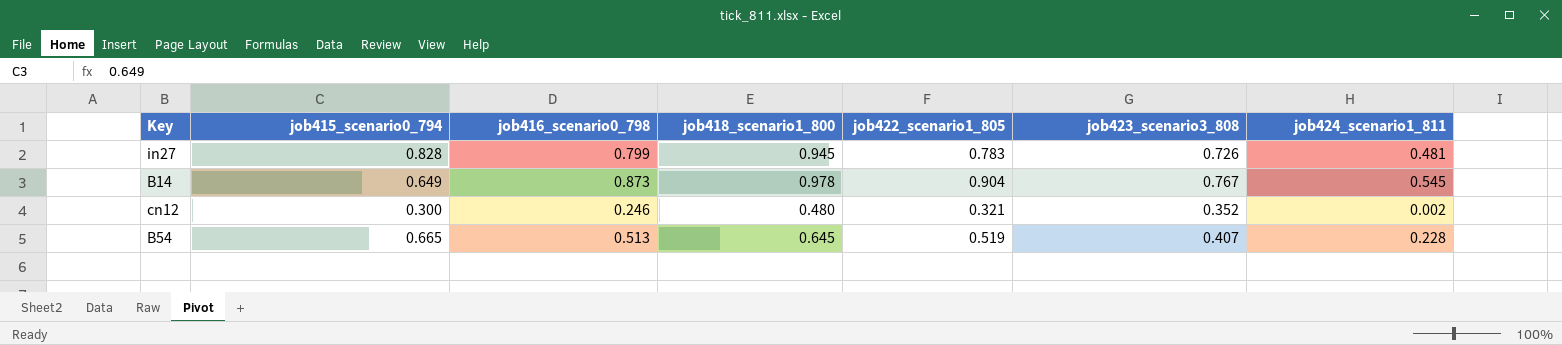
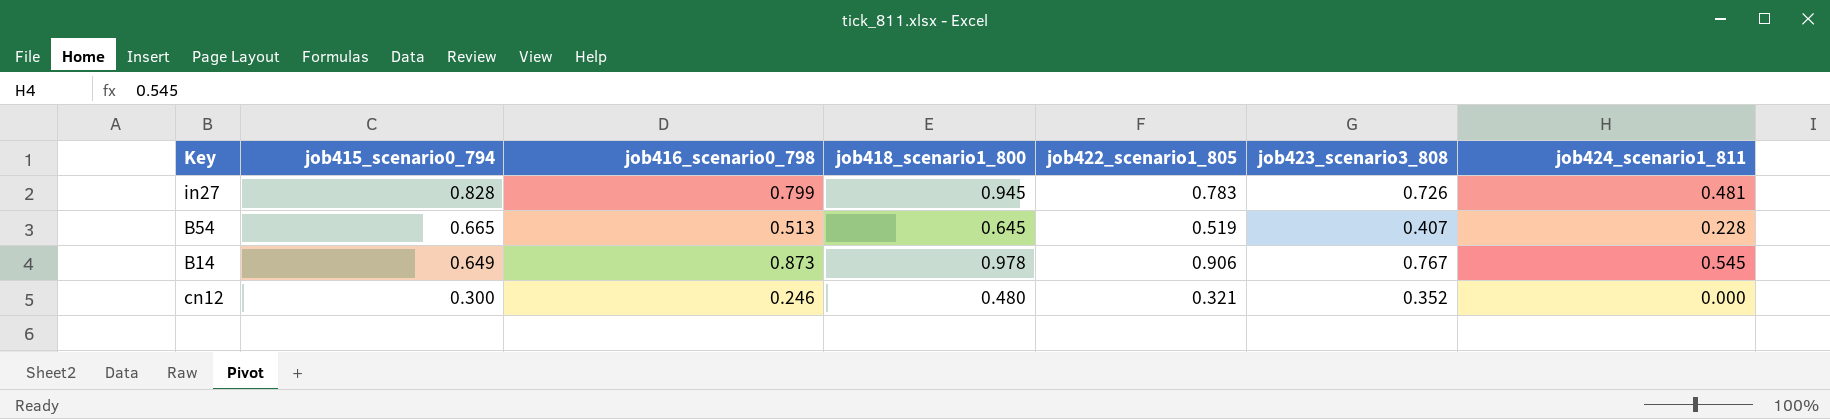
row order: none -> job415_scenario0_794 descending
B14 | job422_scenario1_805: 0.904 -> 0.906
cn12 | job424_scenario1_811: 0.002 -> 0.000

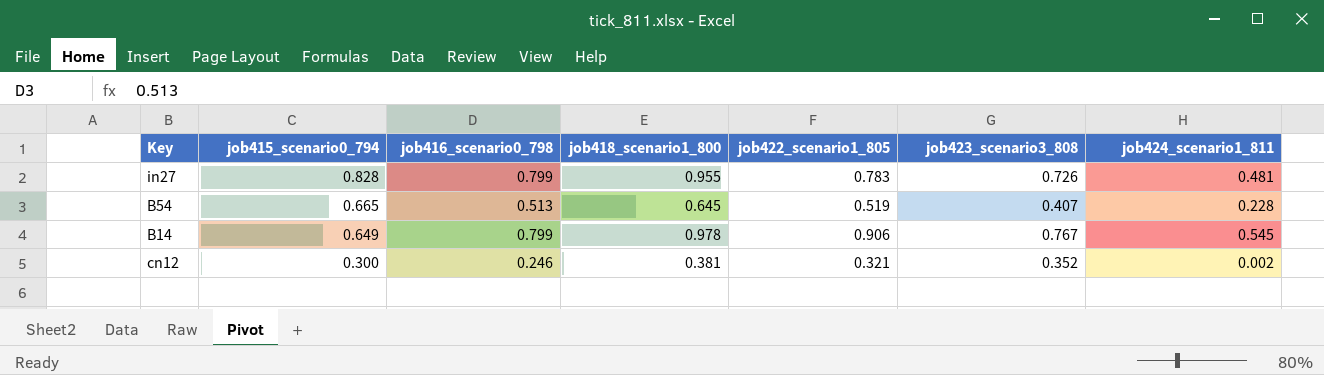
in27 | job418_scenario1_800: 0.945 -> 0.955
B14 | job416_scenario0_798: 0.873 -> 0.799
cn12 | job418_scenario1_800: 0.480 -> 0.381
cn12 | job424_scenario1_811: 0.000 -> 0.002

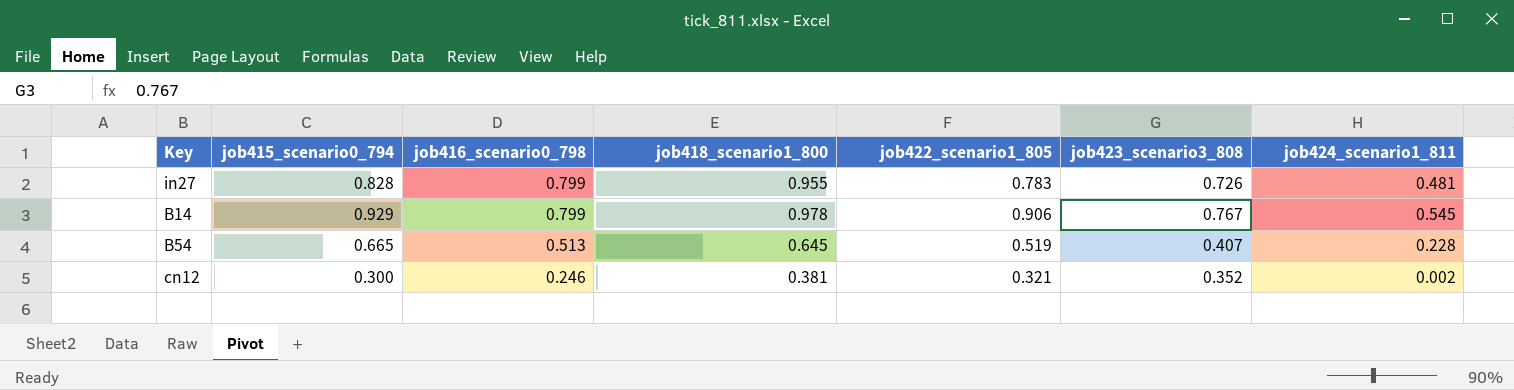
row order: job415_scenario0_794 descending -> job416_scenario0_798 descending
B14 | job415_scenario0_794: 0.649 -> 0.929

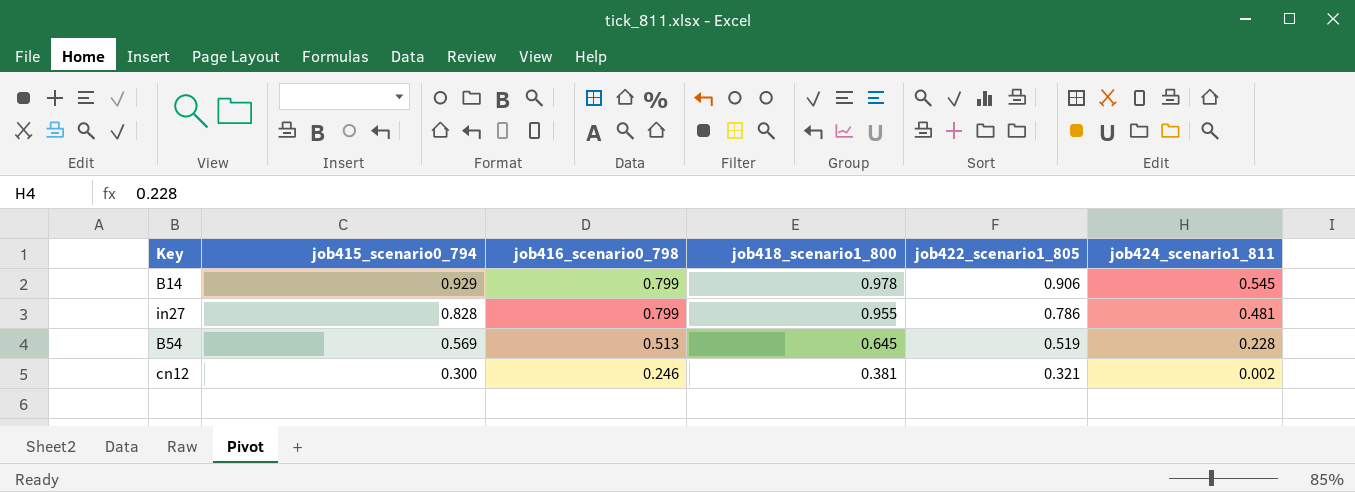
row order: job416_scenario0_798 descending -> job415_scenario0_794 descending
column job423_scenario3_808 | position: 6 -> none
in27 | job422_scenario1_805: 0.783 -> 0.786
B54 | job415_scenario0_794: 0.665 -> 0.569

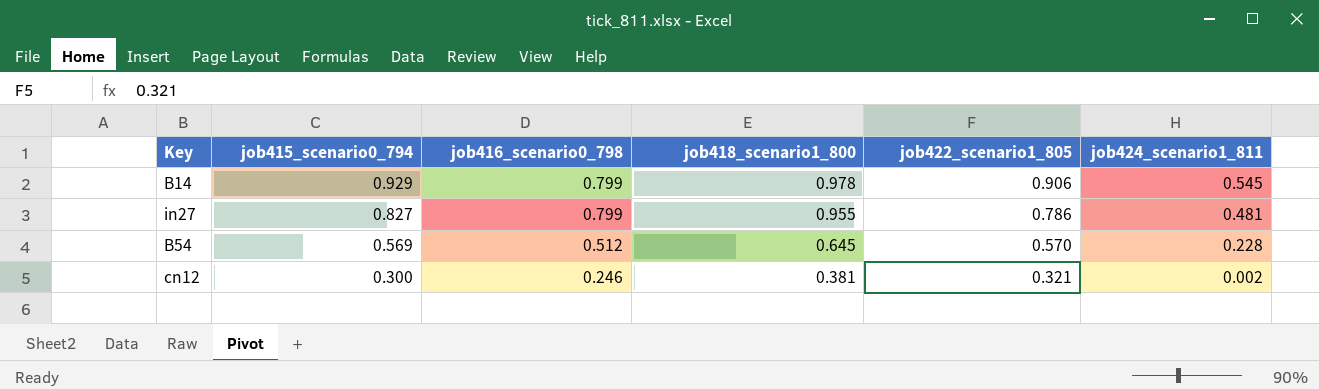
in27 | job415_scenario0_794: 0.828 -> 0.827
B54 | job416_scenario0_798: 0.513 -> 0.512
B54 | job422_scenario1_805: 0.519 -> 0.570

